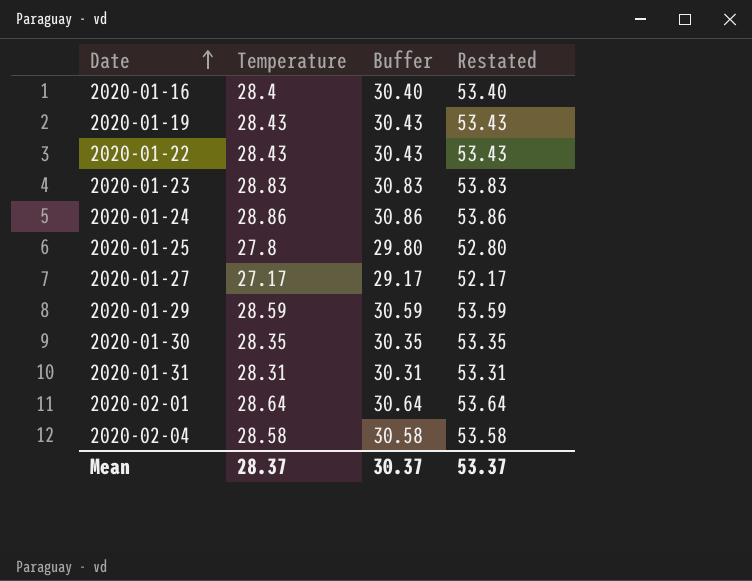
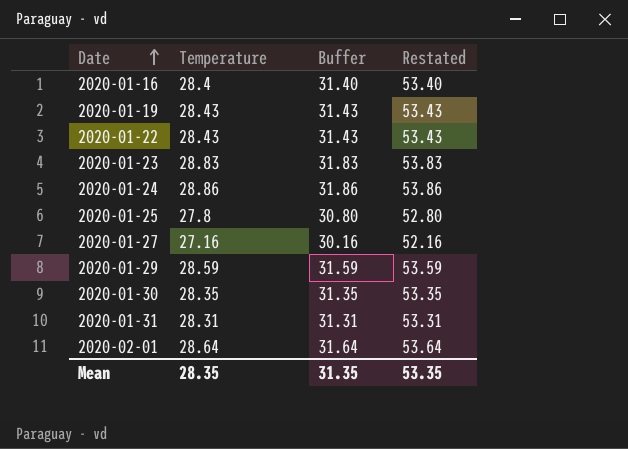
column Buffer | formula: [Temperature] + 2 -> [Temperature] + 3
row 2020-02-04: 28.58 | 30.58 | 53.58 -> none
2020-01-27 | Temperature: 27.17 -> 27.16
2020-01-27 | Restated: 52.17 -> 52.16
Mean | Temperature: 28.37 -> 28.35
Mean | Buffer: 30.37 -> 31.35
Mean | Restated: 53.37 -> 53.35

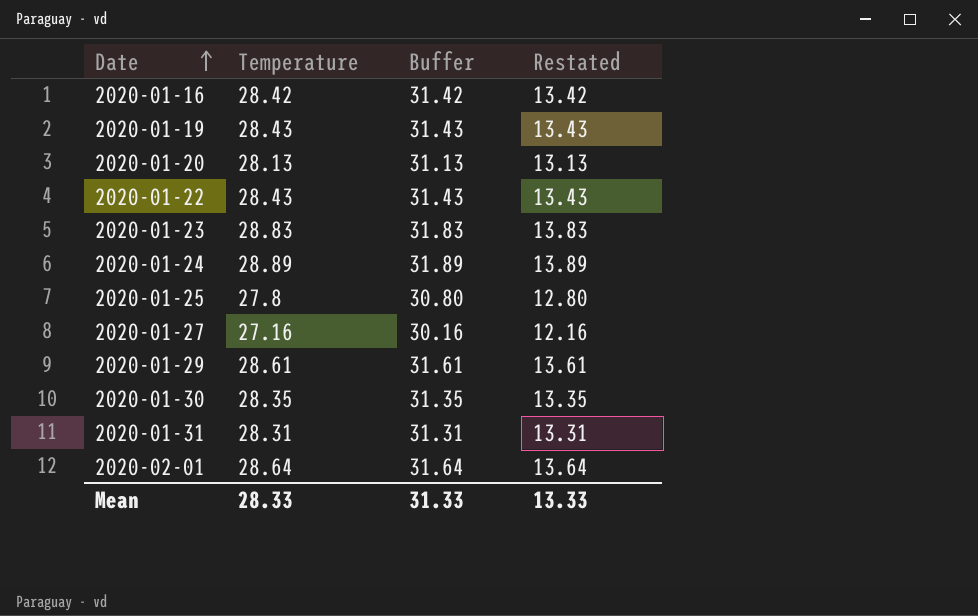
column Restated | formula: [Temperature] + 25 -> [Temperature] - 15
2020-01-16 | Temperature: 28.4 -> 28.42
2020-01-16 | Buffer: 31.40 -> 31.42
row 2020-01-20: none -> 28.13 | 31.13 | 13.13
2020-01-24 | Temperature: 28.86 -> 28.89
2020-01-24 | Buffer: 31.86 -> 31.89
2020-01-29 | Temperature: 28.59 -> 28.61
2020-01-29 | Buffer: 31.59 -> 31.61
Mean | Temperature: 28.35 -> 28.33
Mean | Buffer: 31.35 -> 31.33
Mean | Restated: 53.35 -> 13.33

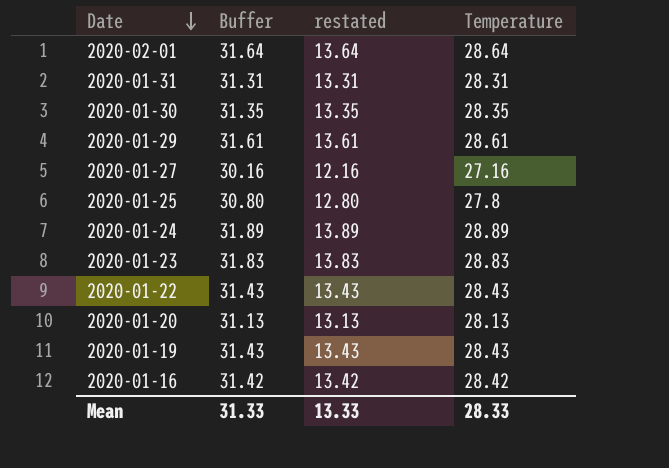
row order: Date ascending -> Date descending
column name: Restated -> restated
column Temperature | position: 2 -> 4

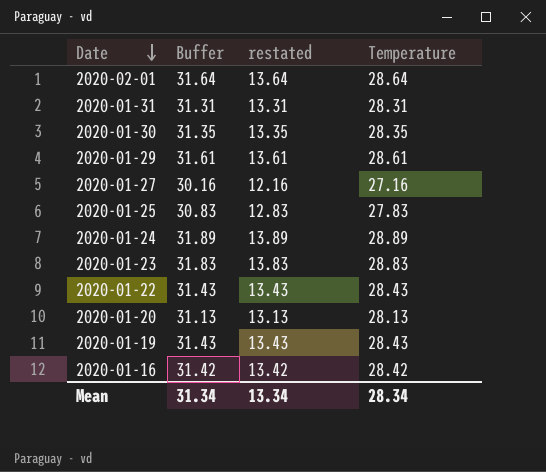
2020-01-25 | Buffer: 30.80 -> 30.83
2020-01-25 | restated: 12.80 -> 12.83
2020-01-25 | Temperature: 27.8 -> 27.83
Mean | Buffer: 31.33 -> 31.34
Mean | restated: 13.33 -> 13.34
Mean | Temperature: 28.33 -> 28.34

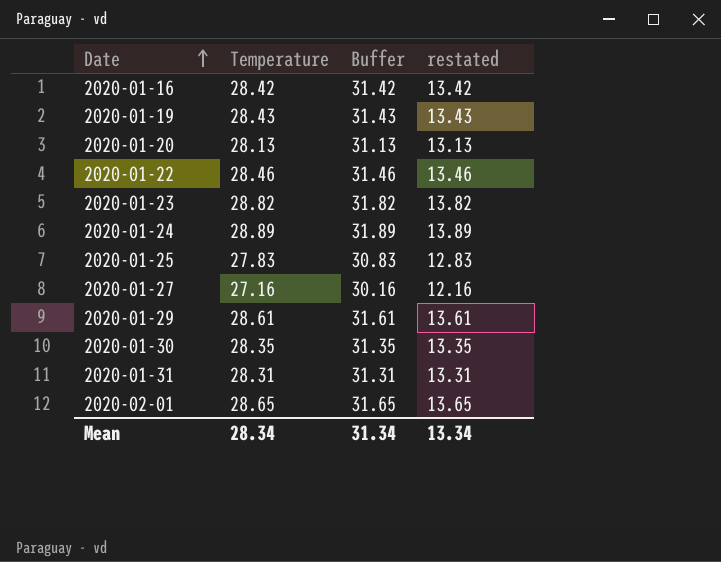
row order: Date descending -> Date ascending
column Temperature | position: 4 -> 2
2020-01-22 | Temperature: 28.43 -> 28.46
2020-01-22 | Buffer: 31.43 -> 31.46
2020-01-22 | restated: 13.43 -> 13.46
2020-01-23 | Temperature: 28.83 -> 28.82
2020-01-23 | Buffer: 31.83 -> 31.82
2020-01-23 | restated: 13.83 -> 13.82
2020-02-01 | Temperature: 28.64 -> 28.65
2020-02-01 | Buffer: 31.64 -> 31.65
2020-02-01 | restated: 13.64 -> 13.65

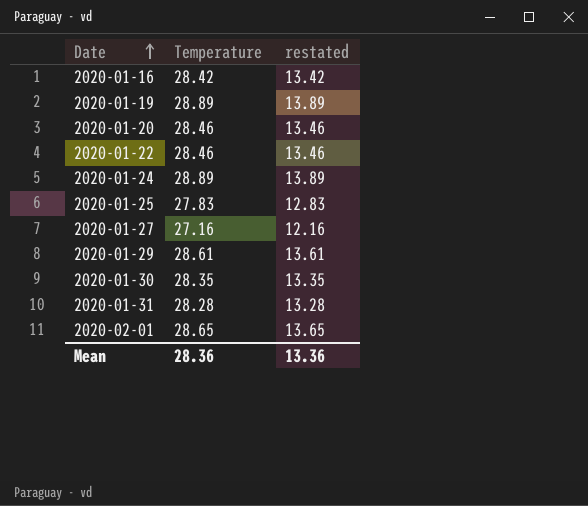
column Buffer | formula: [Temperature] + 3 -> none
row 2020-01-23: 28.82 | 31.82 | 13.82 -> none
2020-01-19 | Temperature: 28.43 -> 28.89
2020-01-19 | restated: 13.43 -> 13.89
2020-01-20 | Temperature: 28.13 -> 28.46
2020-01-20 | restated: 13.13 -> 13.46
2020-01-31 | Temperature: 28.31 -> 28.28
2020-01-31 | restated: 13.31 -> 13.28
Mean | Temperature: 28.34 -> 28.36
Mean | restated: 13.34 -> 13.36

